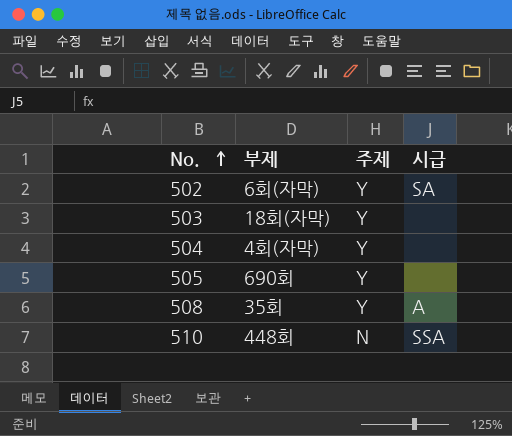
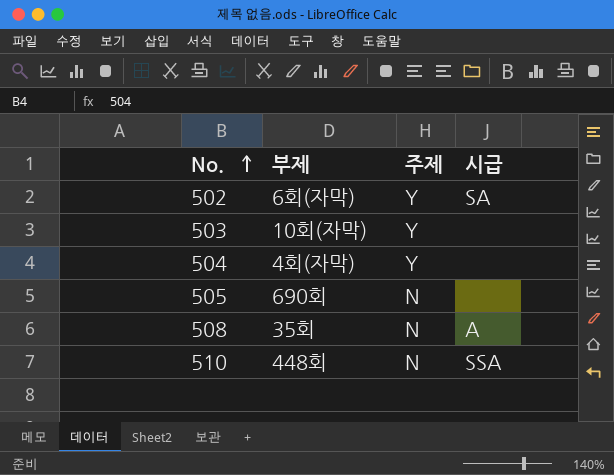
503 | 부제: 18회(자막) -> 10회(자막)
505 | 주제: Y -> N
508 | 주제: Y -> N

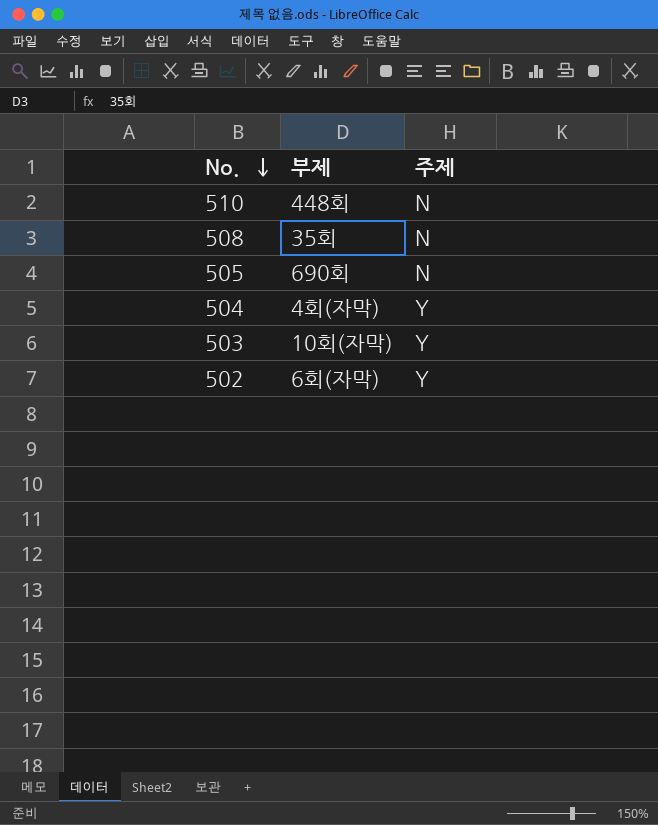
row order: No. ascending -> No. descending
column 시급 | position: 4 -> none

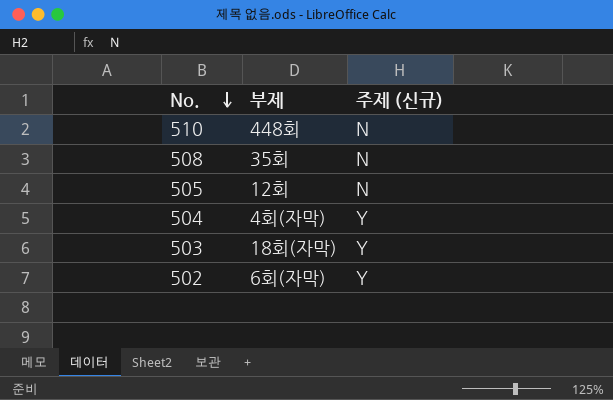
column name: 주제 -> 주제 (신규)
505 | 부제: 690회 -> 12회
503 | 부제: 10회(자막) -> 18회(자막)

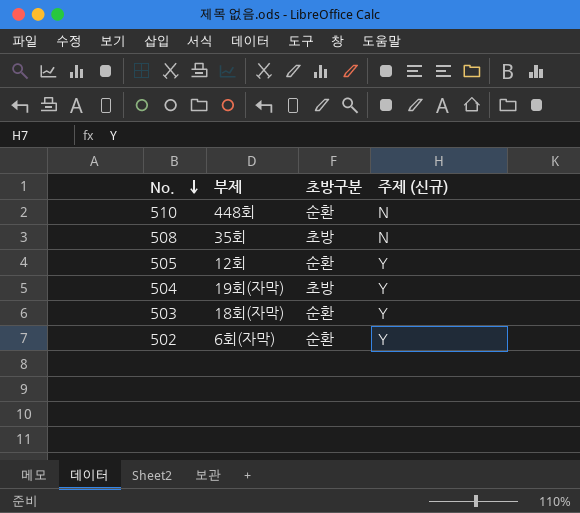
column 초방구분 | position: none -> 3
505 | 주제 (신규): N -> Y
504 | 부제: 4회(자막) -> 19회(자막)

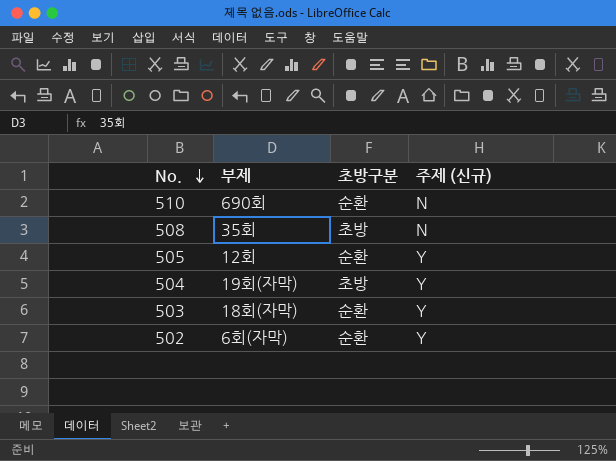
510 | 부제: 448회 -> 690회

